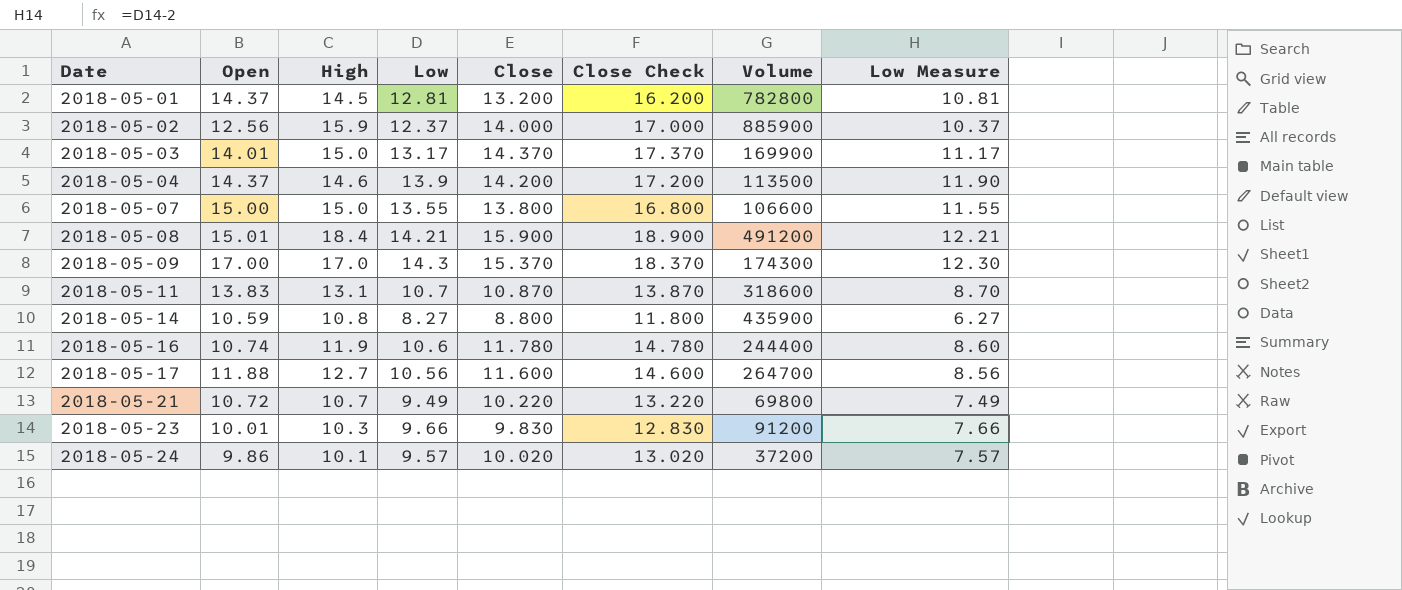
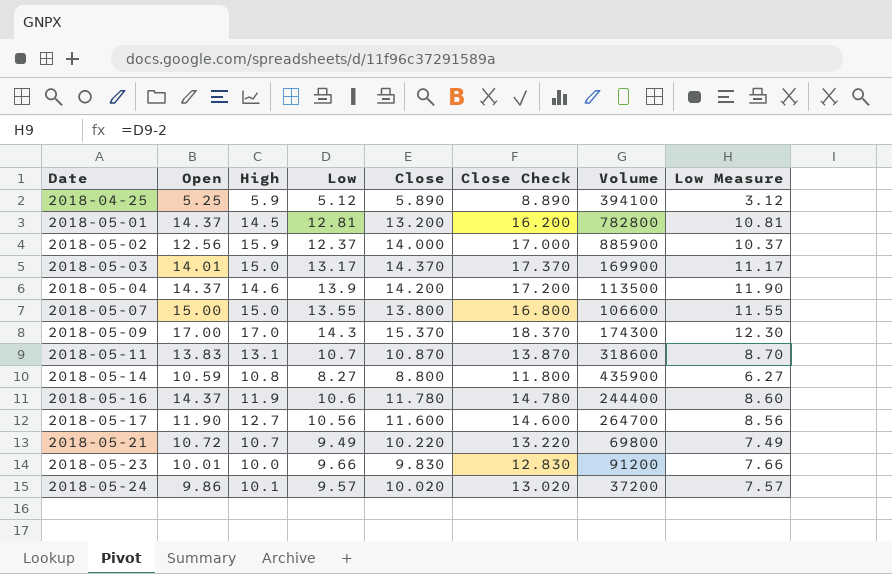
row 2018-05-08: 15.01 | 18.4 | 14.21 | 15.900 | 18.900 | 491200 | 12.21 -> none
row 2018-04-25: none -> 5.25 | 5.9 | 5.12 | 5.890 | 8.890 | 394100 | 3.12
2018-05-16 | Open: 10.74 -> 14.37
2018-05-17 | Open: 11.88 -> 11.90
2018-05-23 | High: 10.3 -> 10.0

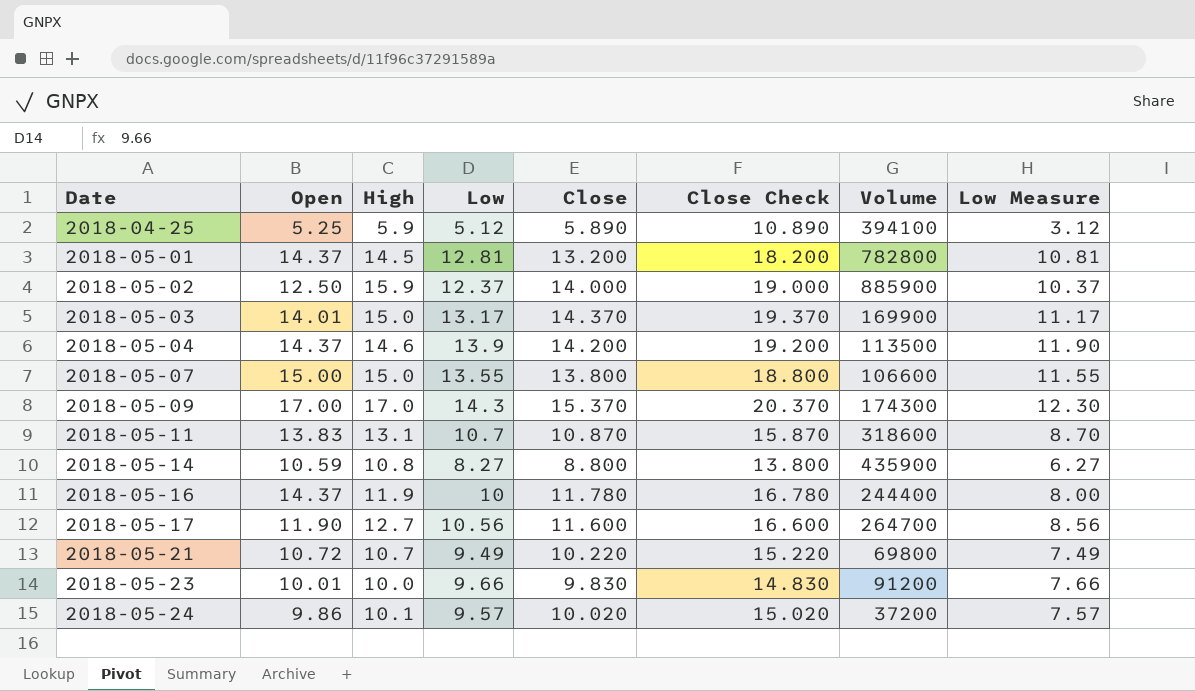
column Close Check | formula: [Close] + 3 -> [Close] + 5
2018-05-02 | Open: 12.56 -> 12.50
2018-05-16 | Low: 10.6 -> 10
2018-05-16 | Low Measure: 8.60 -> 8.00

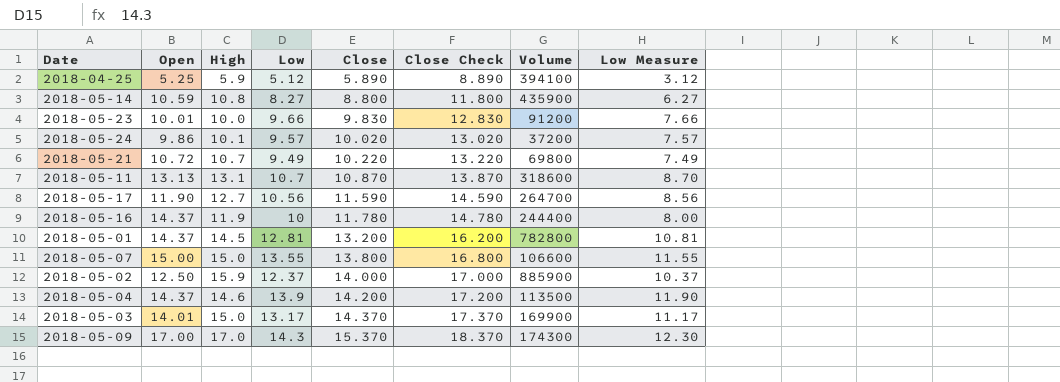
row order: Date ascending -> Close ascending
column Close Check | formula: [Close] + 5 -> [Close] + 3
2018-05-11 | Open: 13.83 -> 13.13
2018-05-17 | Close: 11.600 -> 11.590

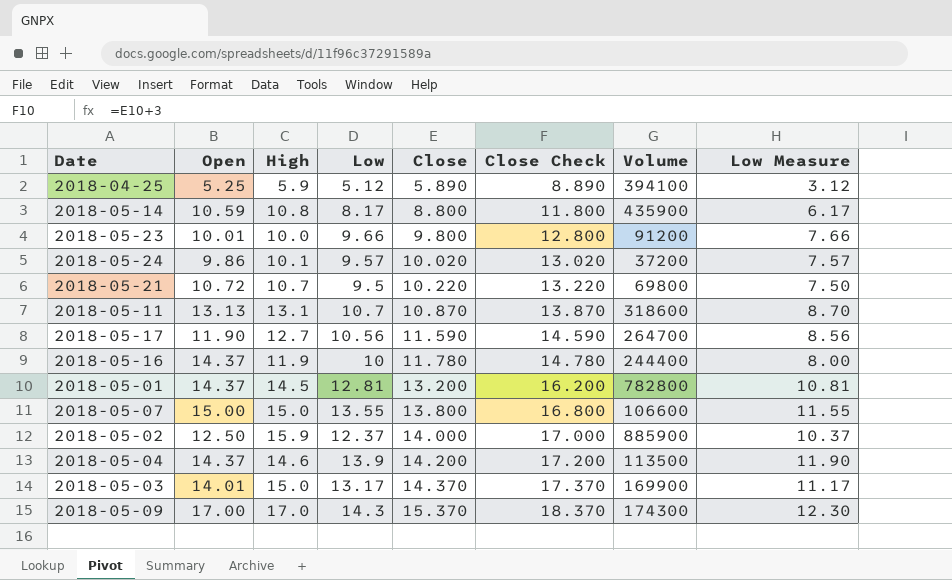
2018-05-14 | Low: 8.27 -> 8.17
2018-05-14 | Low Measure: 6.27 -> 6.17
2018-05-23 | Close: 9.830 -> 9.800
2018-05-23 | Close Check: 12.830 -> 12.800
2018-05-21 | Low: 9.49 -> 9.5
2018-05-21 | Low Measure: 7.49 -> 7.50

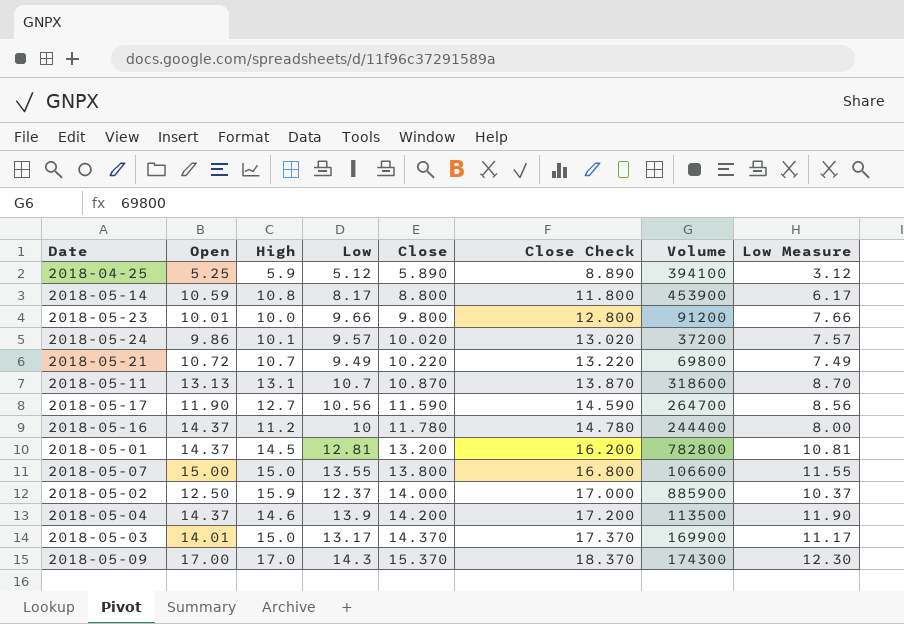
2018-05-14 | Volume: 435900 -> 453900
2018-05-21 | Low: 9.5 -> 9.49
2018-05-21 | Low Measure: 7.50 -> 7.49
2018-05-16 | High: 11.9 -> 11.2

